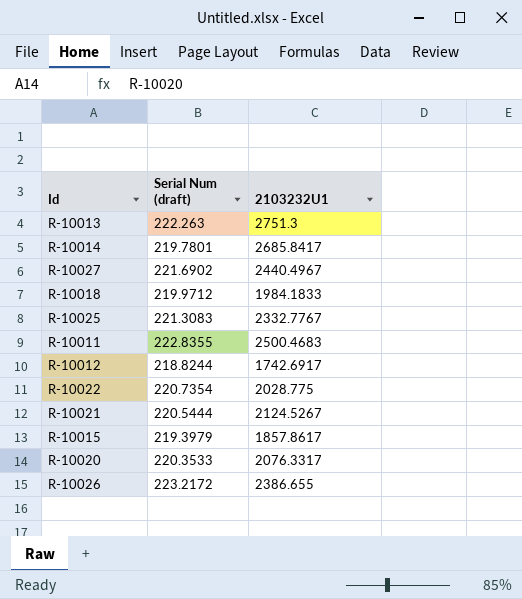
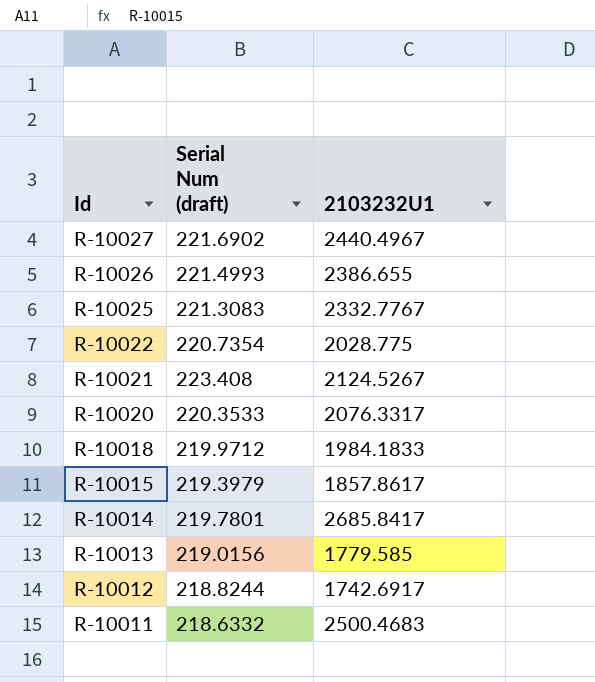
row order: none -> Id descending
R-10026 | Serial Num (draft): 223.2172 -> 221.4993
R-10021 | Serial Num (draft): 220.5444 -> 223.408
R-10013 | Serial Num (draft): 222.263 -> 219.0156
R-10013 | 2103232U1: 2751.3 -> 1779.585
R-10011 | Serial Num (draft): 222.8355 -> 218.6332

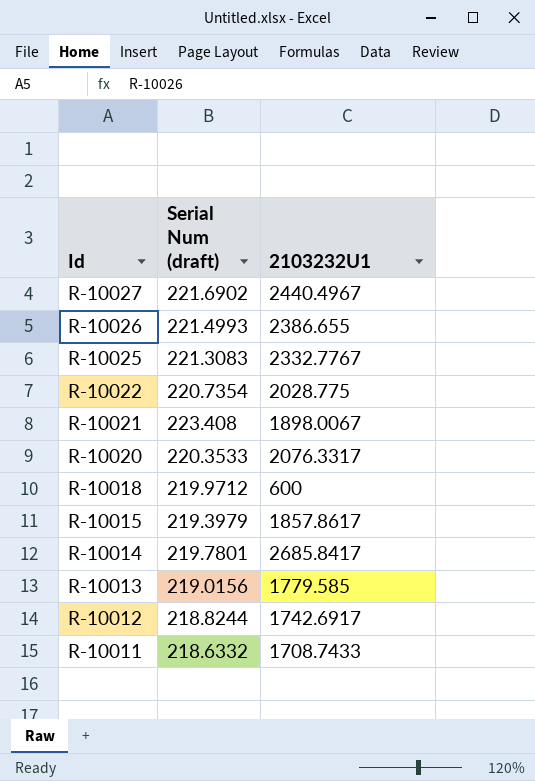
R-10021 | 2103232U1: 2124.5267 -> 1898.0067
R-10018 | 2103232U1: 1984.1833 -> 600
R-10011 | 2103232U1: 2500.4683 -> 1708.7433

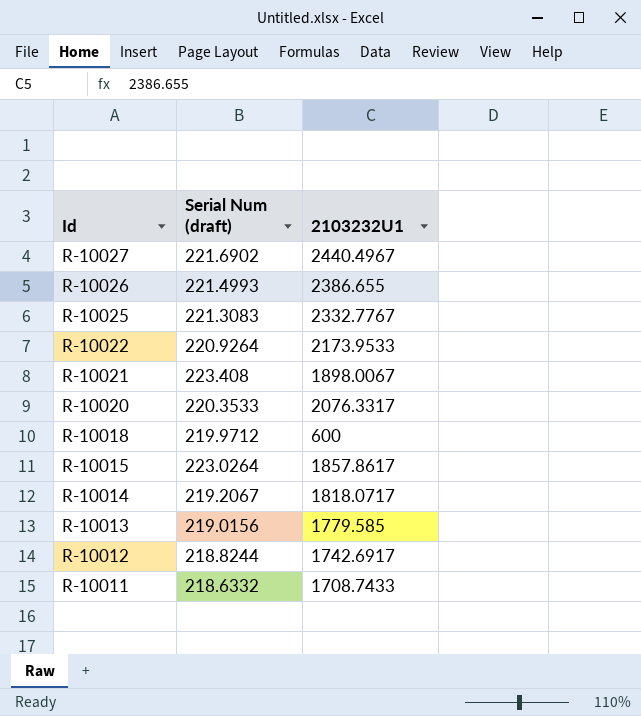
R-10022 | Serial Num (draft): 220.7354 -> 220.9264
R-10022 | 2103232U1: 2028.775 -> 2173.9533
R-10015 | Serial Num (draft): 219.3979 -> 223.0264
R-10014 | Serial Num (draft): 219.7801 -> 219.2067
R-10014 | 2103232U1: 2685.8417 -> 1818.0717

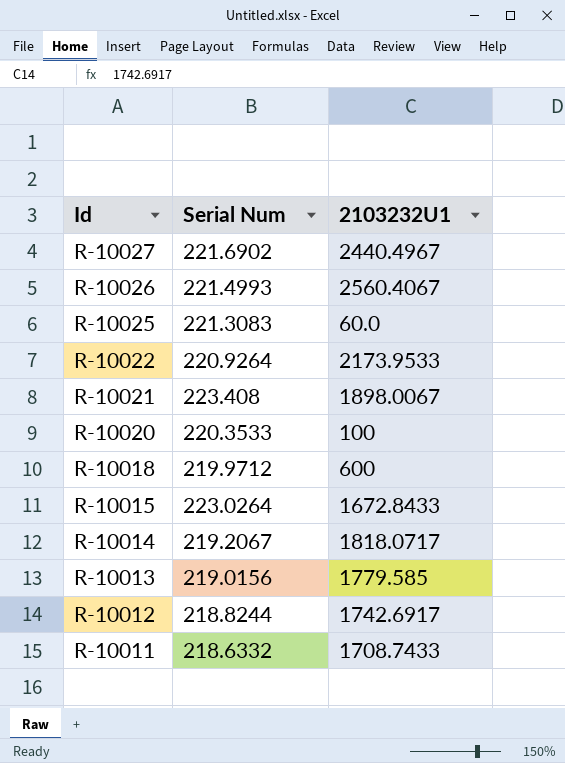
column name: Serial Num (draft) -> Serial Num
R-10026 | 2103232U1: 2386.655 -> 2560.4067
R-10025 | 2103232U1: 2332.7767 -> 60.0
R-10020 | 2103232U1: 2076.3317 -> 100
R-10015 | 2103232U1: 1857.8617 -> 1672.8433

